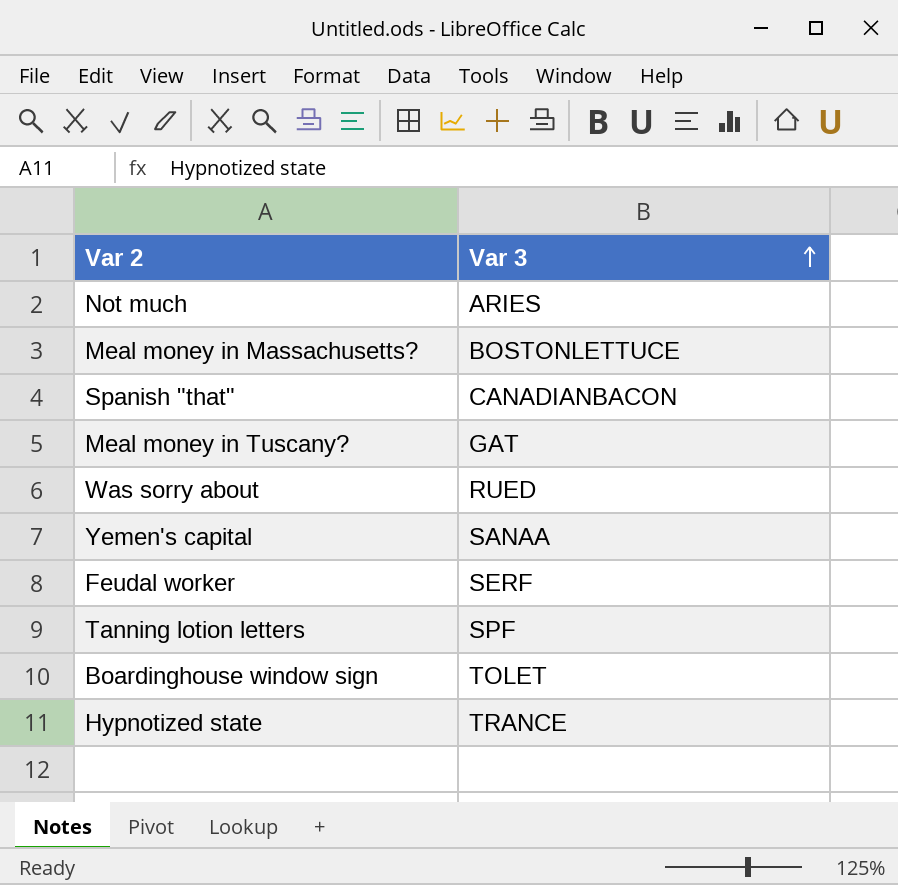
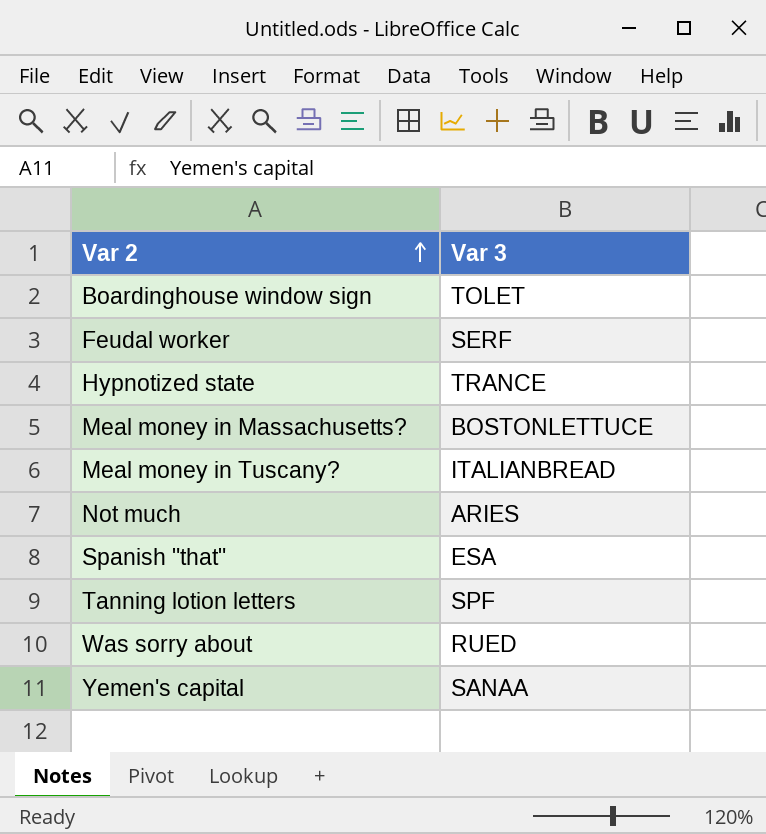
row order: Var 3 ascending -> Var 2 ascending
Meal money in Tuscany? | Var 3: GAT -> ITALIANBREAD
Spanish "that" | Var 3: CANADIANBACON -> ESA

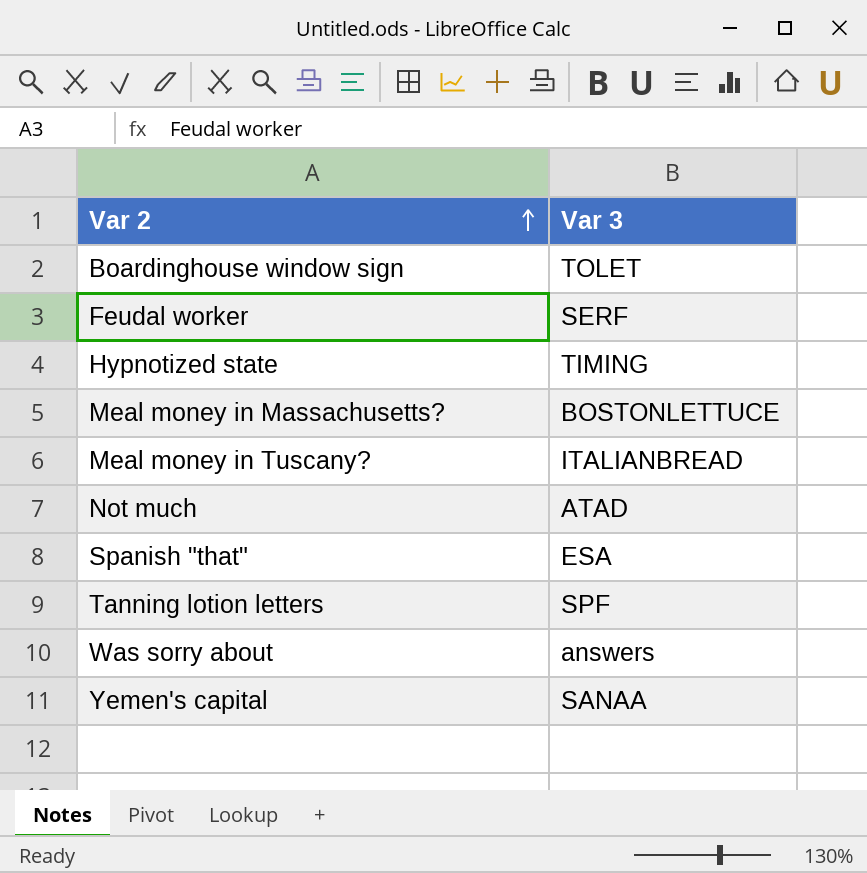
Hypnotized state | Var 3: TRANCE -> TIMING
Not much | Var 3: ARIES -> ATAD
Was sorry about | Var 3: RUED -> answers

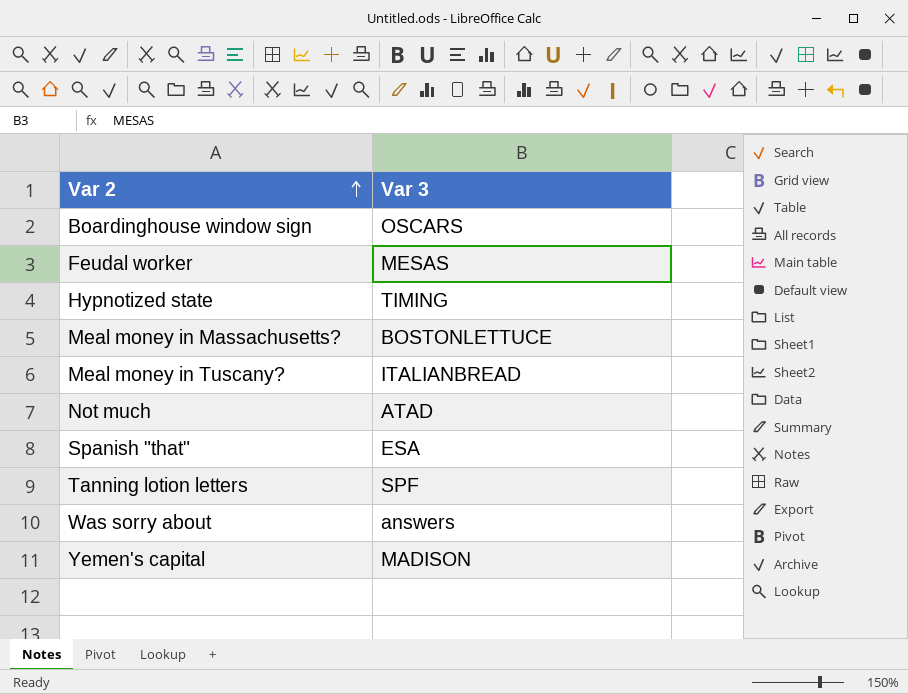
Boardinghouse window sign | Var 3: TOLET -> OSCARS
Feudal worker | Var 3: SERF -> MESAS
Yemen's capital | Var 3: SANAA -> MADISON

